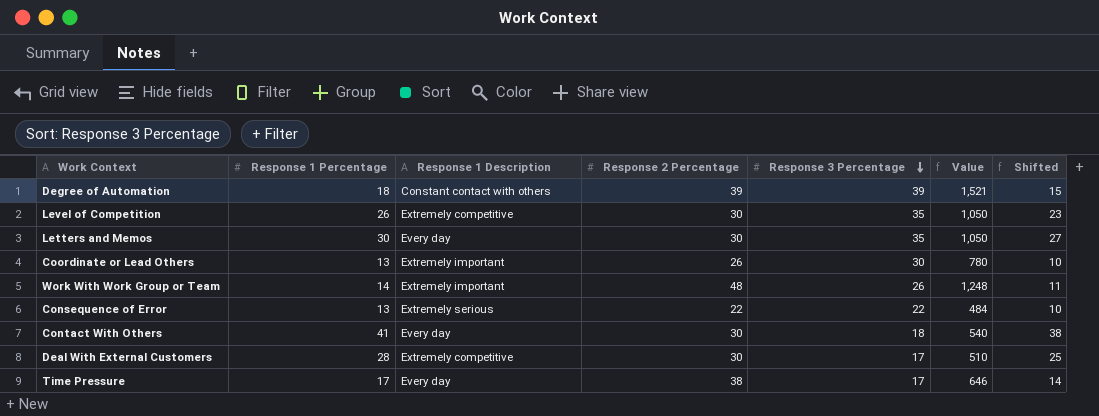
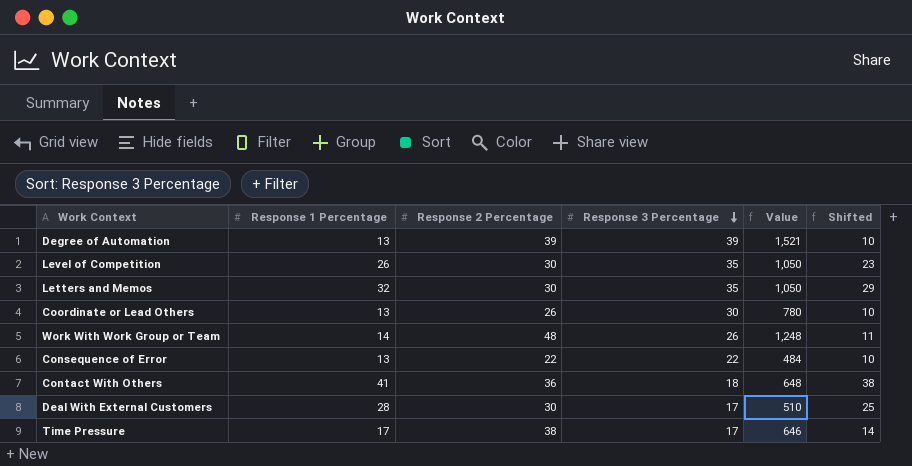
column Response 1 Description | position: 3 -> none
Degree of Automation | Response 1 Percentage: 18 -> 13
Degree of Automation | Shifted: 15 -> 10
Letters and Memos | Response 1 Percentage: 30 -> 32
Letters and Memos | Shifted: 27 -> 29
Contact With Others | Response 2 Percentage: 30 -> 36
Contact With Others | Value: 540 -> 648

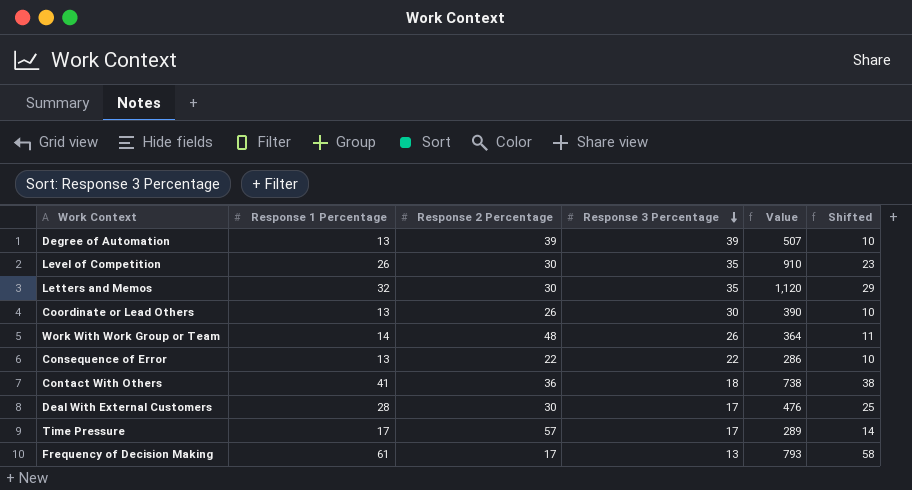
column Value | formula: [Response 2 Percentage] * [Response 3 Percentage] -> [Response 1 Percentage] * [Response 3 Percentage]
Time Pressure | Response 2 Percentage: 38 -> 57
row Frequency of Decision Making: none -> 61 | 17 | 13 | 793 | 58

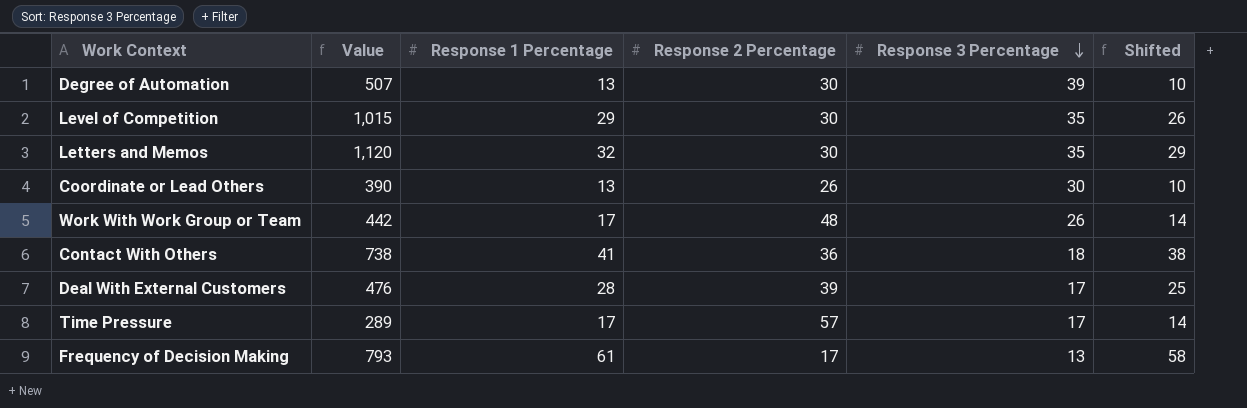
column Value | position: 5 -> 2
row Consequence of Error: 13 | 22 | 22 | 286 | 10 -> none
Degree of Automation | Response 2 Percentage: 39 -> 30
Level of Competition | Value: 910 -> 1,015
Level of Competition | Response 1 Percentage: 26 -> 29
Level of Competition | Shifted: 23 -> 26
Work With Work Group or Team | Value: 364 -> 442
Work With Work Group or Team | Response 1 Percentage: 14 -> 17
Work With Work Group or Team | Shifted: 11 -> 14
Deal With External Customers | Response 2 Percentage: 30 -> 39

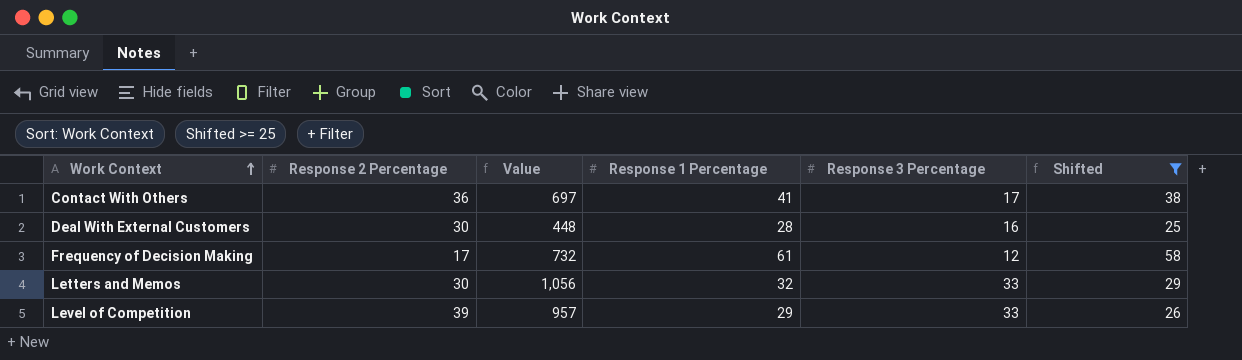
filter: none -> Shifted >= 25
row order: Response 3 Percentage descending -> Work Context ascending
column Response 2 Percentage | position: 4 -> 2
Contact With Others | Value: 738 -> 697
Contact With Others | Response 3 Percentage: 18 -> 17
Deal With External Customers | Response 2 Percentage: 39 -> 30
Deal With External Customers | Value: 476 -> 448
Deal With External Customers | Response 3 Percentage: 17 -> 16
Frequency of Decision Making | Value: 793 -> 732
Frequency of Decision Making | Response 3 Percentage: 13 -> 12
Letters and Memos | Value: 1,120 -> 1,056
Letters and Memos | Response 3 Percentage: 35 -> 33
Level of Competition | Response 2 Percentage: 30 -> 39
Level of Competition | Value: 1,015 -> 957
Level of Competition | Response 3 Percentage: 35 -> 33

